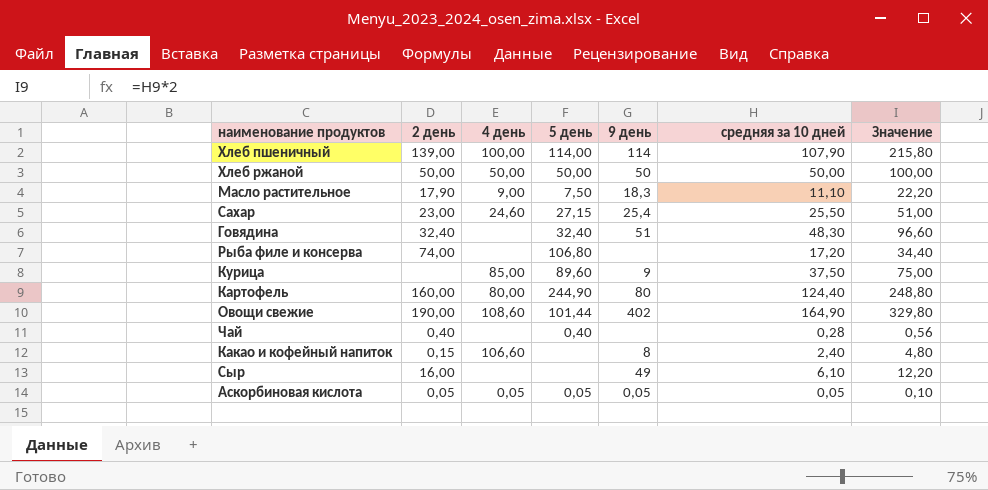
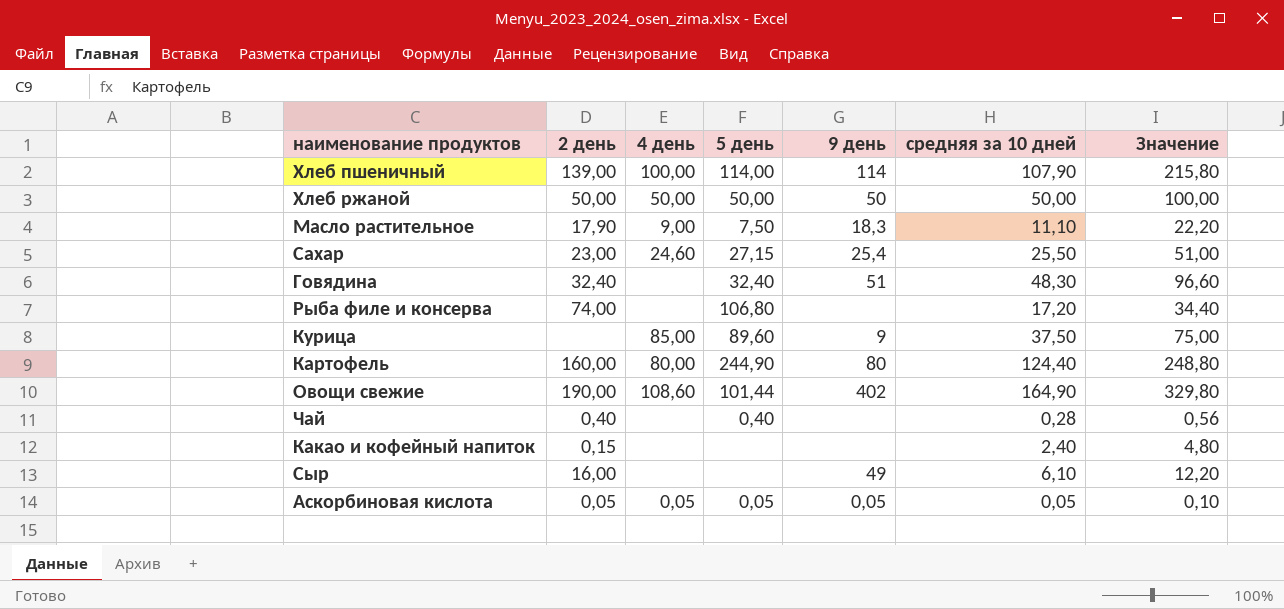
Какао и кофейный напиток | 4 день: 106,60 -> none
Какао и кофейный напиток | 9 день: 8 -> none

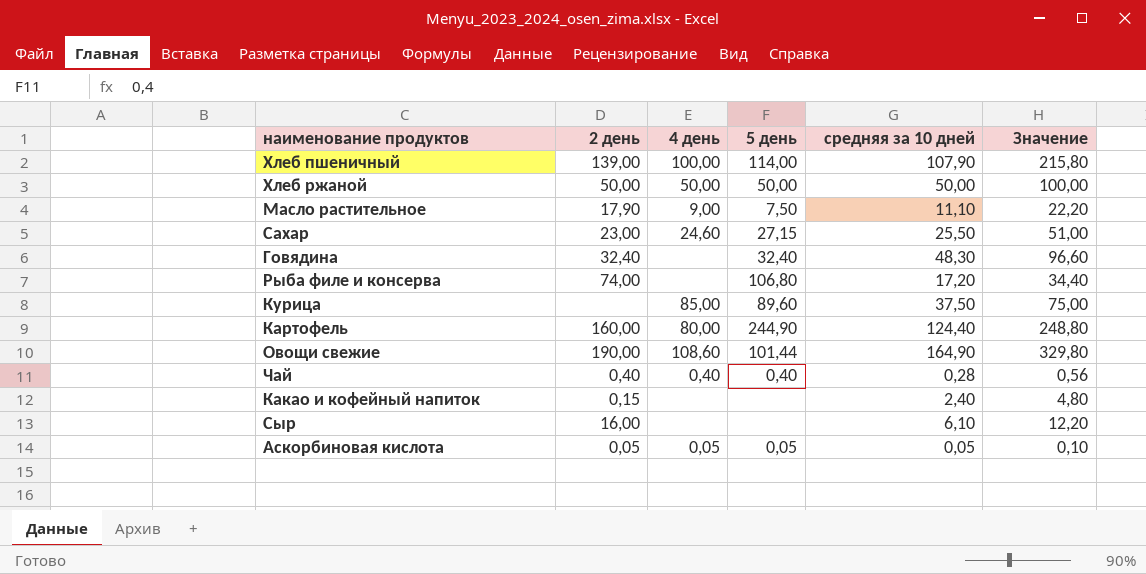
column 9 день | position: 5 -> none
Чай | 4 день: none -> 0,40

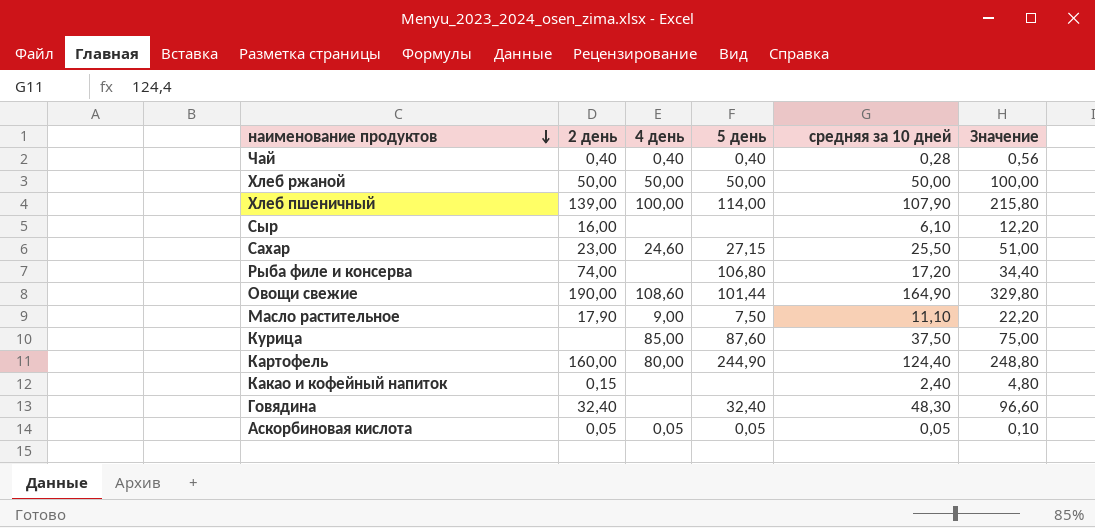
row order: none -> наименование продуктов descending
Курица | 5 день: 89,60 -> 87,60

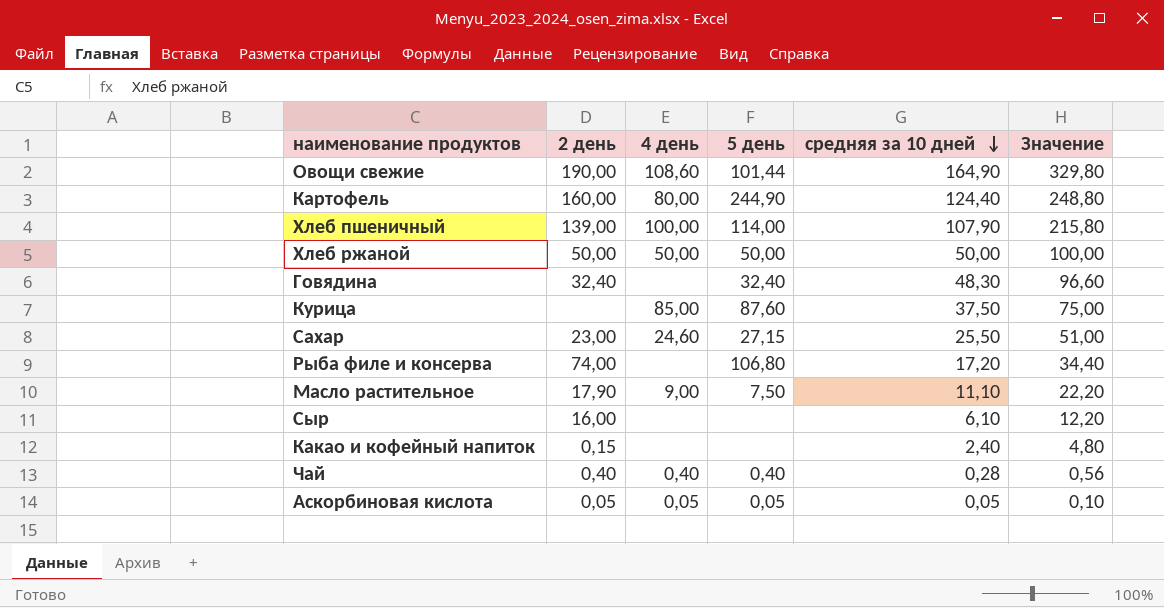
row order: наименование продуктов descending -> средняя за 10 дней descending

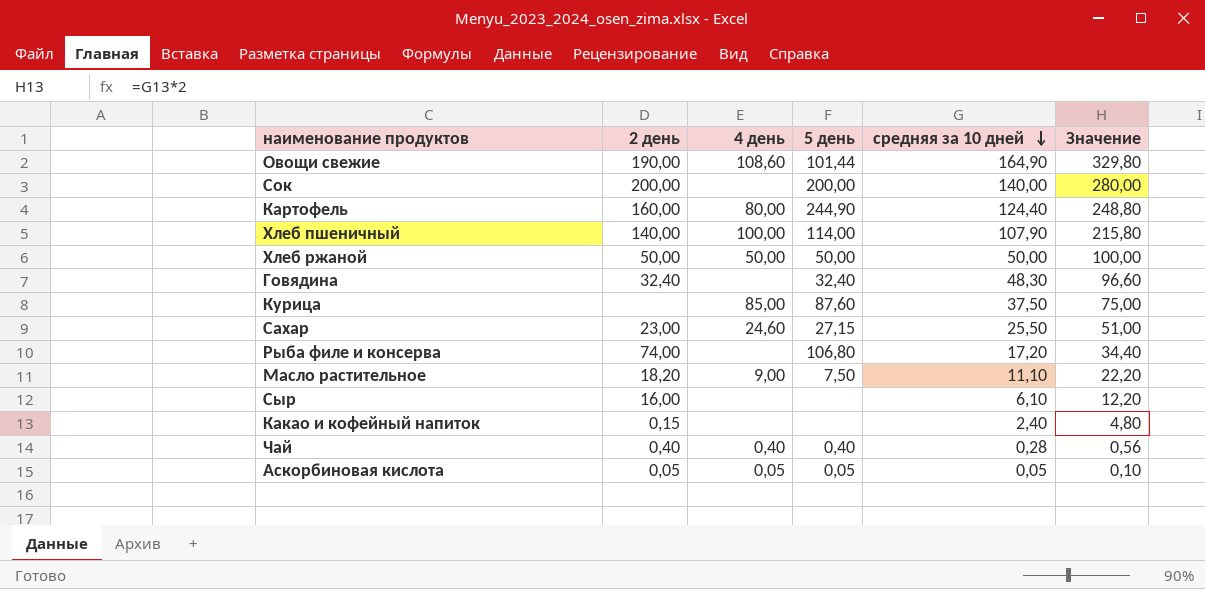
row Сок: none -> 200,00 | none | 200,00 | 140,00 | 280,00
Хлеб пшеничный | 2 день: 139,00 -> 140,00
Масло растительное | 2 день: 17,90 -> 18,20

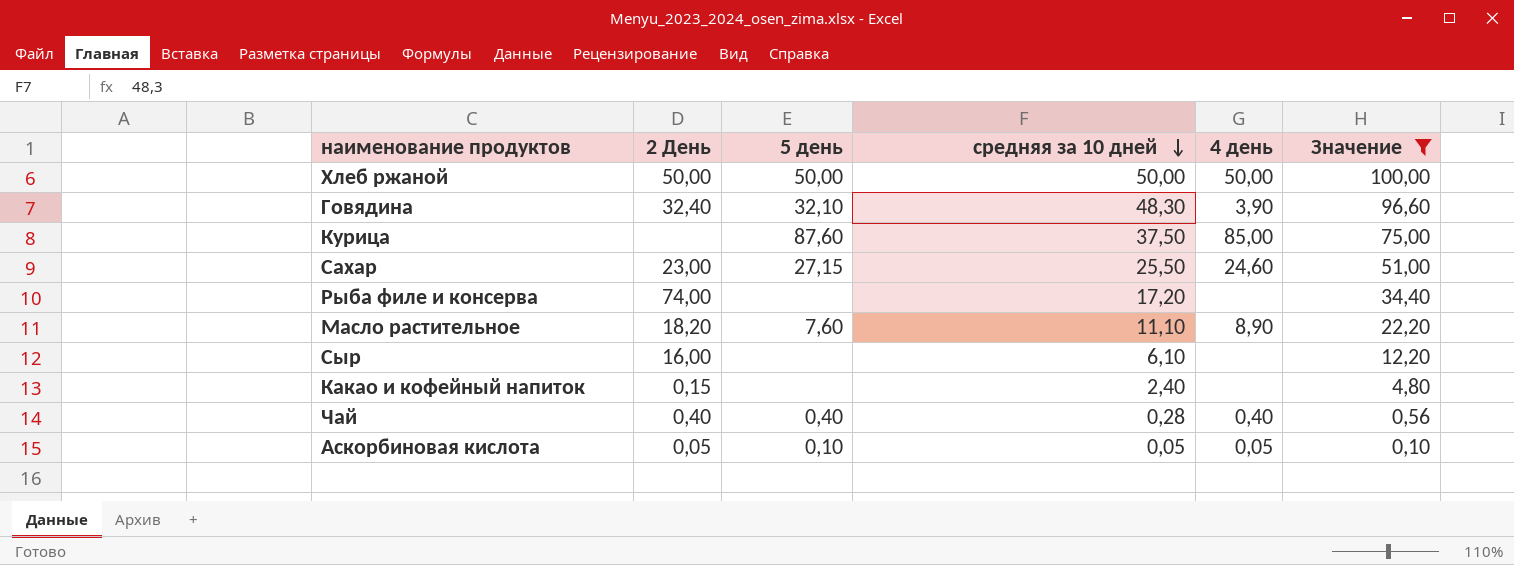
filter: none -> Значение <= 100,00
column name: 2 день -> 2 День
column 4 день | position: 3 -> 5
Говядина | 5 день: 32,40 -> 32,10
Говядина | 4 день: none -> 3,90
Рыба филе и консерва | 5 день: 106,80 -> none
Масло растительное | 5 день: 7,50 -> 7,60
Масло растительное | 4 день: 9,00 -> 8,90
Аскорбиновая кислота | 5 день: 0,05 -> 0,10

